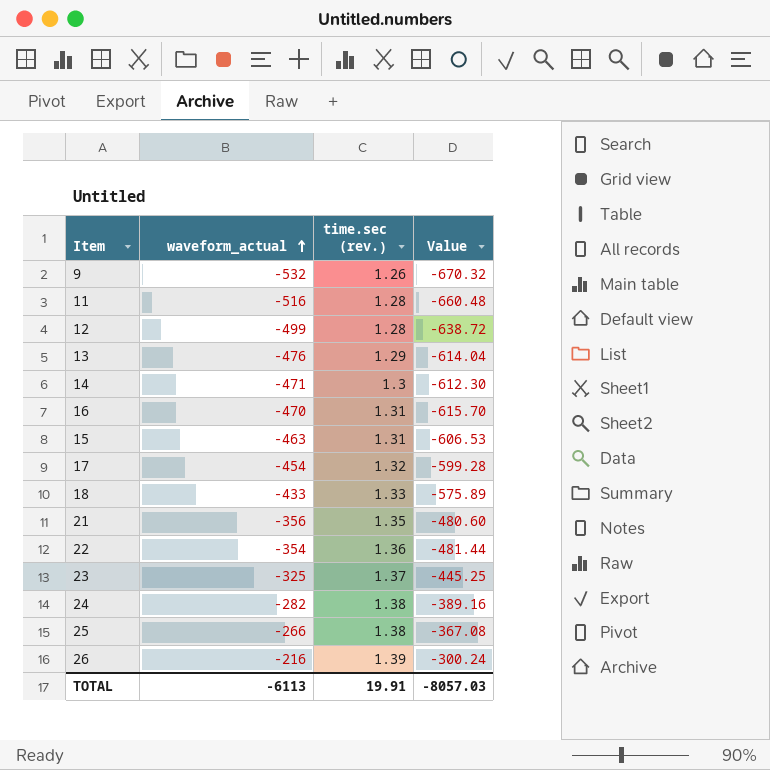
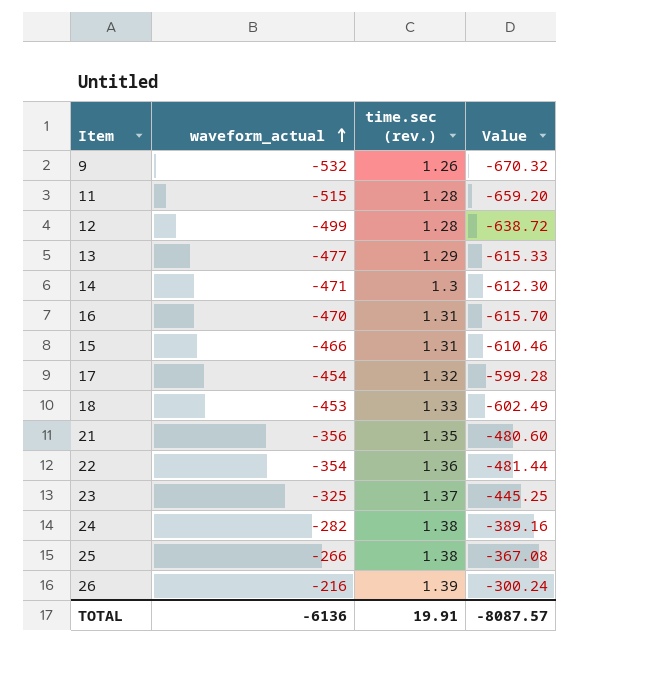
11 | waveform_actual: -516 -> -515
11 | Value: -660.48 -> -659.20
13 | waveform_actual: -476 -> -477
13 | Value: -614.04 -> -615.33
15 | waveform_actual: -463 -> -466
15 | Value: -606.53 -> -610.46
18 | waveform_actual: -433 -> -453
18 | Value: -575.89 -> -602.49
TOTAL | waveform_actual: -6113 -> -6136
TOTAL | Value: -8057.03 -> -8087.57

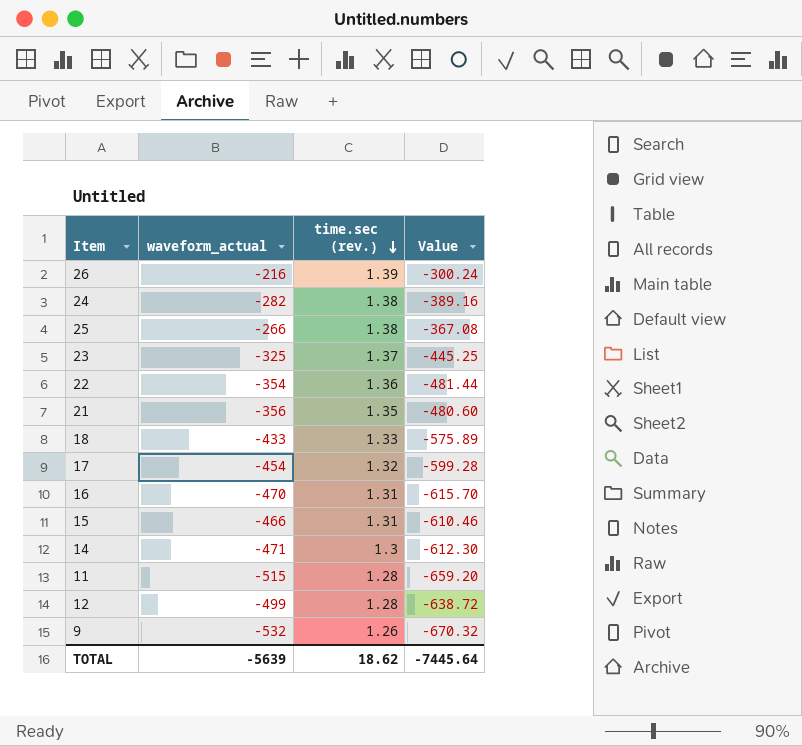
row order: waveform_actual ascending -> time.sec (rev.) descending
row 13: -477 | 1.29 | -615.33 -> none
18 | waveform_actual: -453 -> -433
18 | Value: -602.49 -> -575.89
TOTAL | waveform_actual: -6136 -> -5639
TOTAL | time.sec (rev.): 19.91 -> 18.62
TOTAL | Value: -8087.57 -> -7445.64

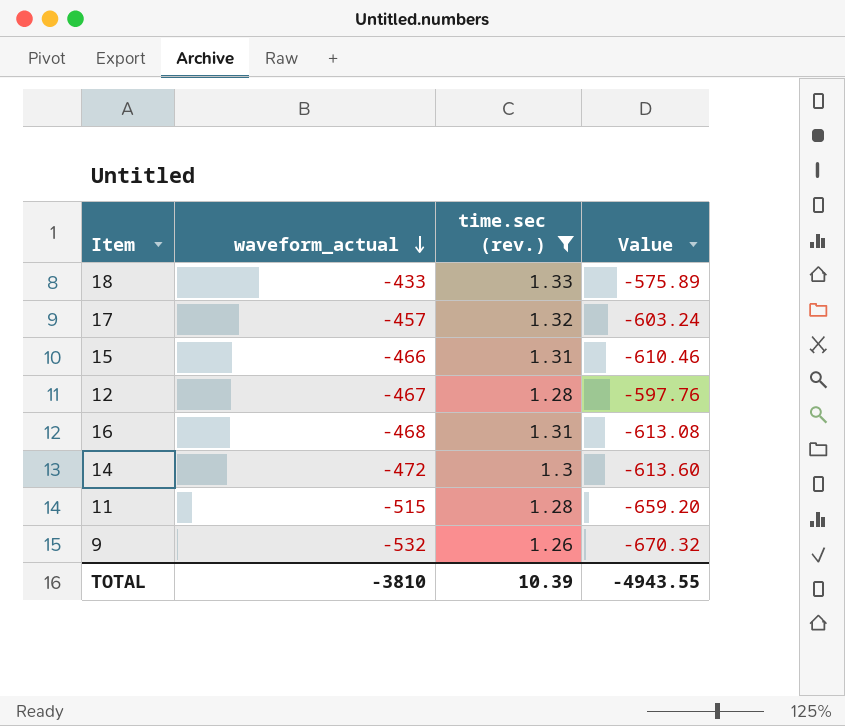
filter: none -> time.sec (rev.) <= 1.33
row order: time.sec (rev.) descending -> waveform_actual descending
17 | waveform_actual: -454 -> -457
17 | Value: -599.28 -> -603.24
12 | waveform_actual: -499 -> -467
12 | Value: -638.72 -> -597.76
16 | waveform_actual: -470 -> -468
16 | Value: -615.70 -> -613.08
14 | waveform_actual: -471 -> -472
14 | Value: -612.30 -> -613.60
TOTAL | waveform_actual: -5639 -> -3810
TOTAL | time.sec (rev.): 18.62 -> 10.39
TOTAL | Value: -7445.64 -> -4943.55

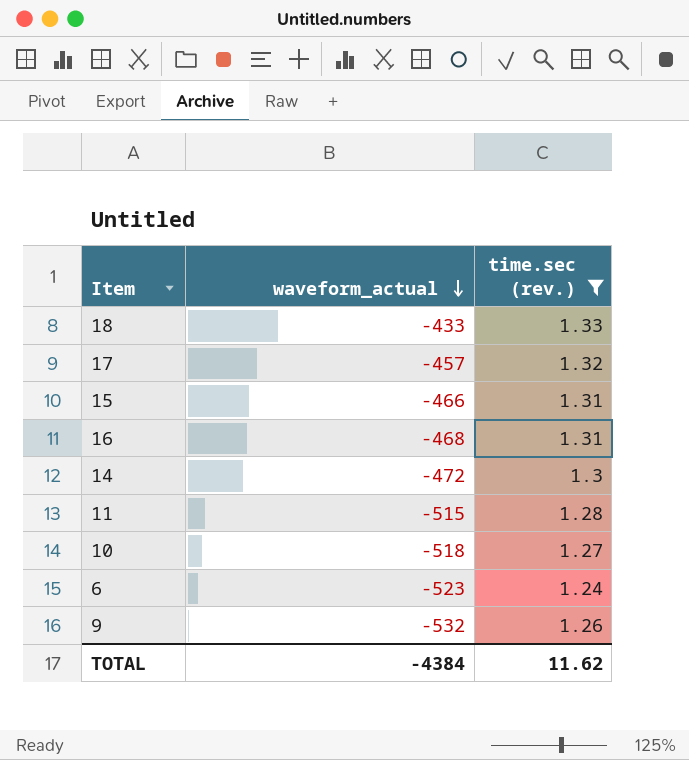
column Value | formula: [waveform_actual] * [time.sec (rev.)] -> none
row 12: -467 | 1.28 | -597.76 -> none
row 10: none -> -518 | 1.27
row 6: none -> -523 | 1.24
TOTAL | waveform_actual: -3810 -> -4384
TOTAL | time.sec (rev.): 10.39 -> 11.62

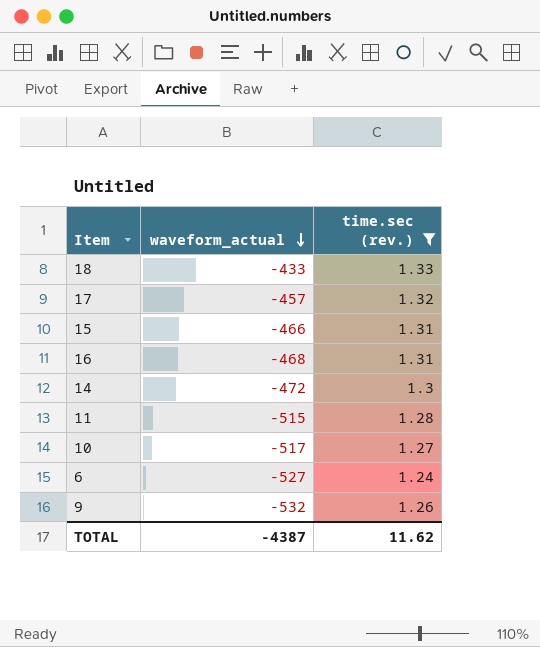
10 | waveform_actual: -518 -> -517
6 | waveform_actual: -523 -> -527
TOTAL | waveform_actual: -4384 -> -4387

